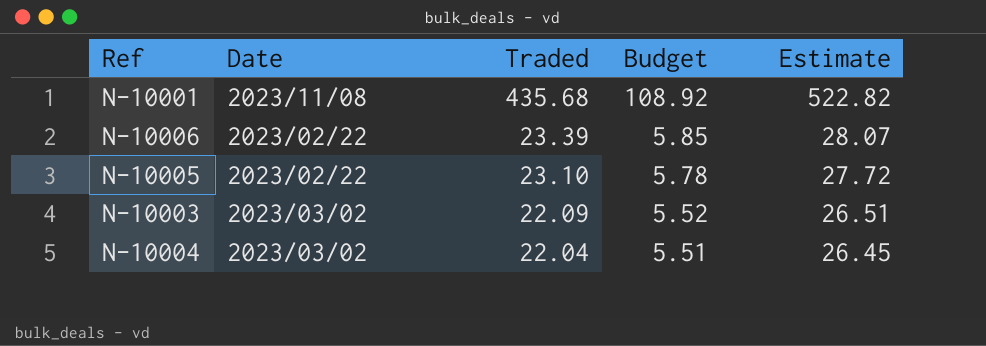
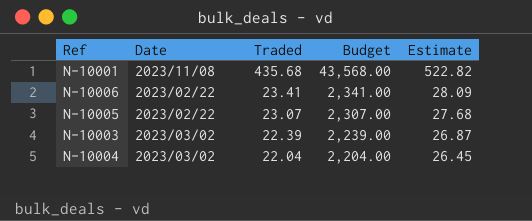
column Budget | formula: [Traded] * 0.25 -> [Traded] * 100
N-10006 | Traded: 23.39 -> 23.41
N-10006 | Estimate: 28.07 -> 28.09
N-10005 | Traded: 23.10 -> 23.07
N-10005 | Estimate: 27.72 -> 27.68
N-10003 | Traded: 22.09 -> 22.39
N-10003 | Estimate: 26.51 -> 26.87

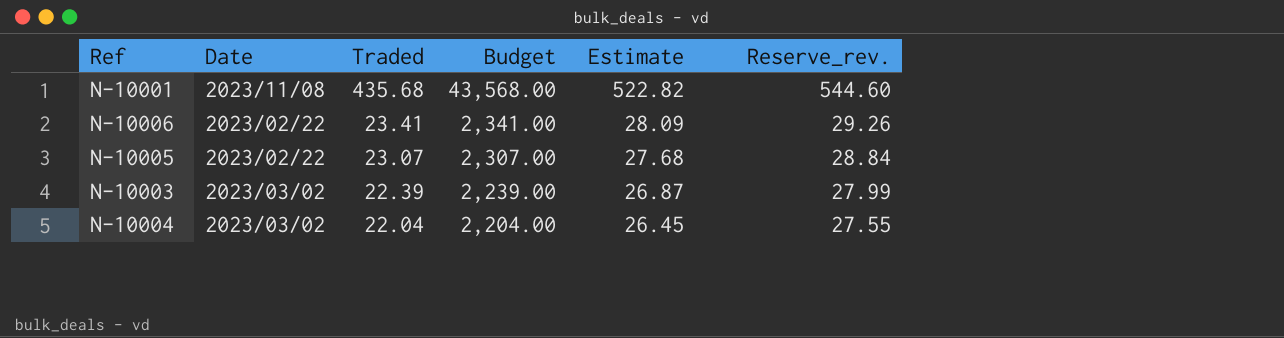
column Reserve_rev. | formula: none -> [Traded] * 1.25

